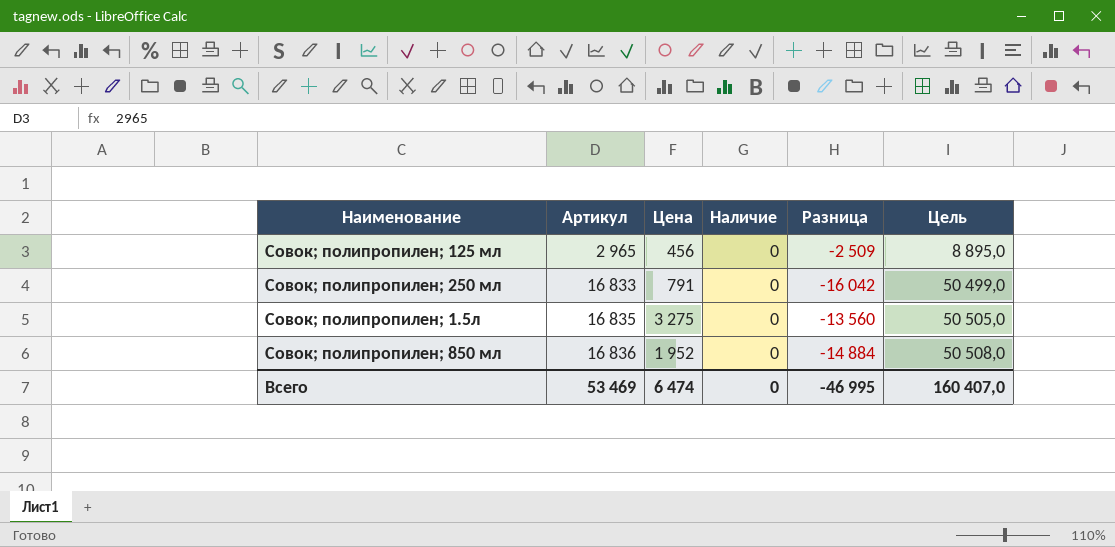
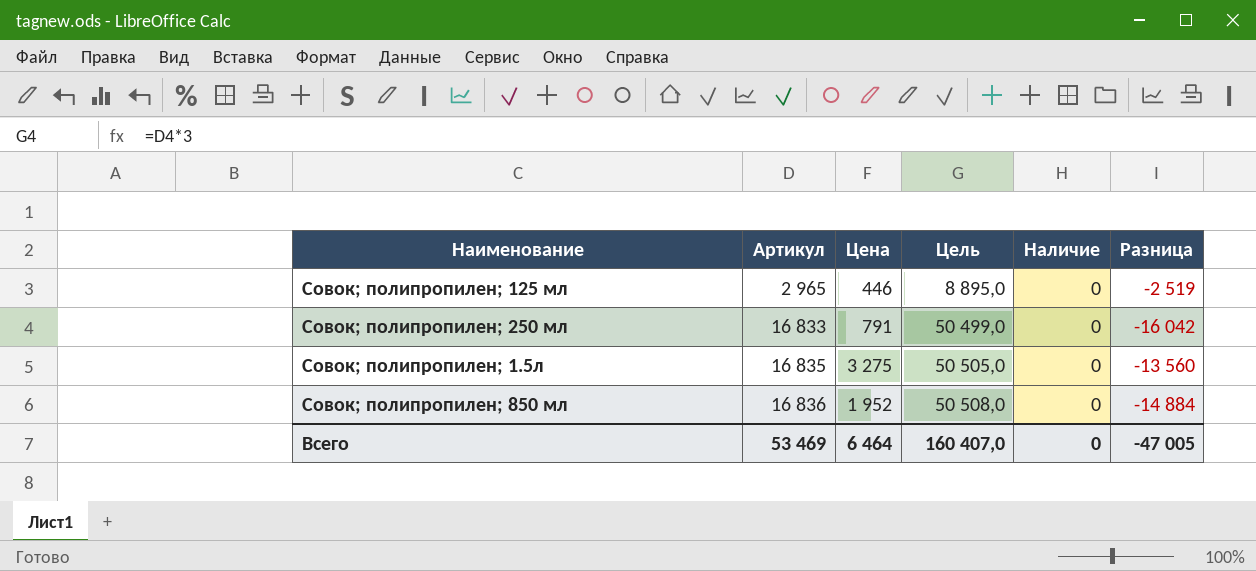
column Цель | position: 6 -> 4
Совок; полипропилен; 125 мл | Цена: 456 -> 446
Совок; полипропилен; 125 мл | Разница: -2 509 -> -2 519
Всего | Цена: 6 474 -> 6 464
Всего | Разница: -46 995 -> -47 005

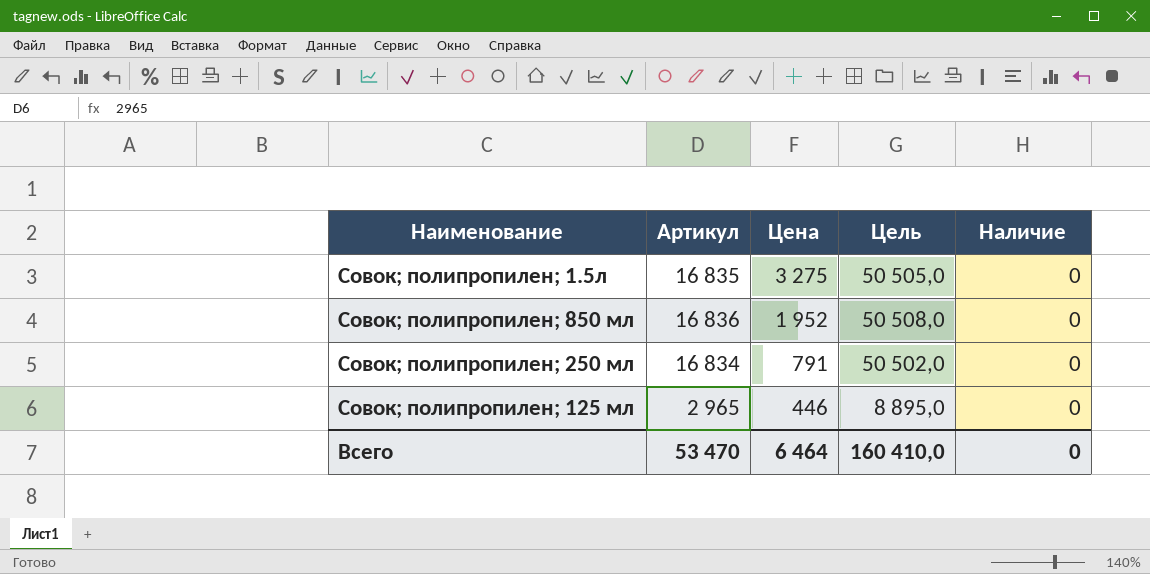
row order: Артикул ascending -> Цена descending
column Разница | formula: [Цена] - [Артикул] -> none
Совок; полипропилен; 250 мл | Артикул: 16 833 -> 16 834
Совок; полипропилен; 250 мл | Цель: 50 499,0 -> 50 502,0
Всего | Артикул: 53 469 -> 53 470
Всего | Цель: 160 407,0 -> 160 410,0

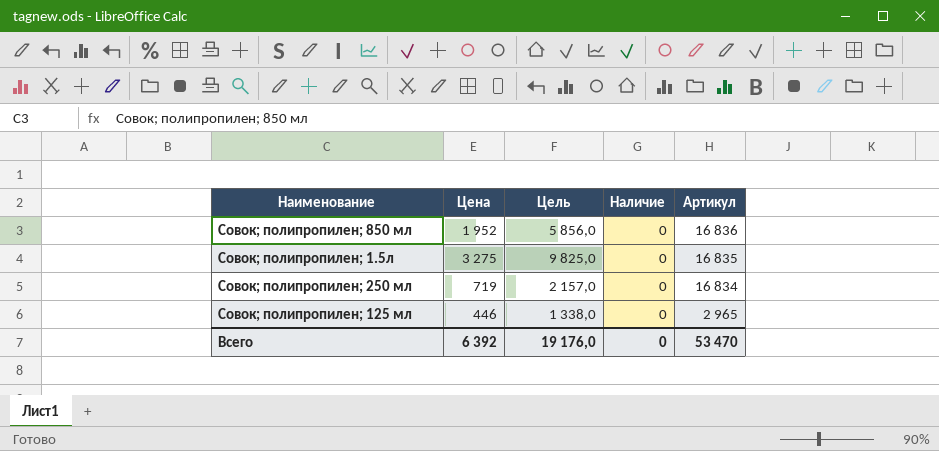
row order: Цена descending -> Артикул descending
column Цель | formula: [Артикул] * 3 -> [Цена] * 3
column Артикул | position: 2 -> 5
Совок; полипропилен; 250 мл | Цена: 791 -> 719
Всего | Цена: 6 464 -> 6 392
Всего | Цель: 160 410,0 -> 19 176,0

